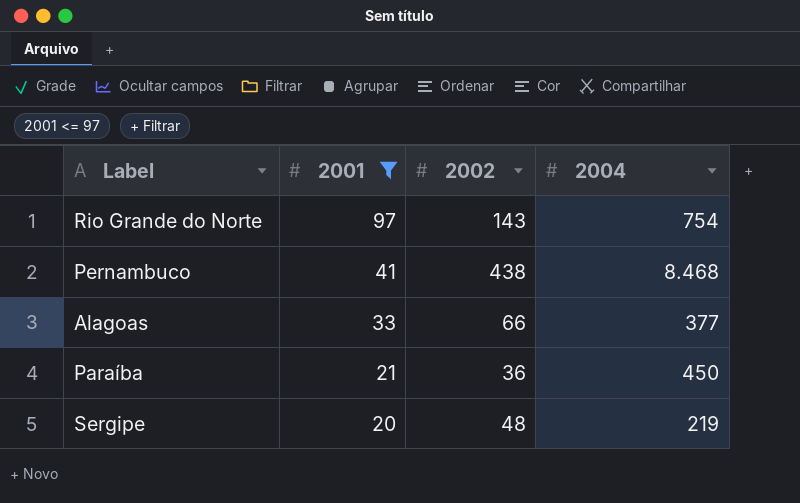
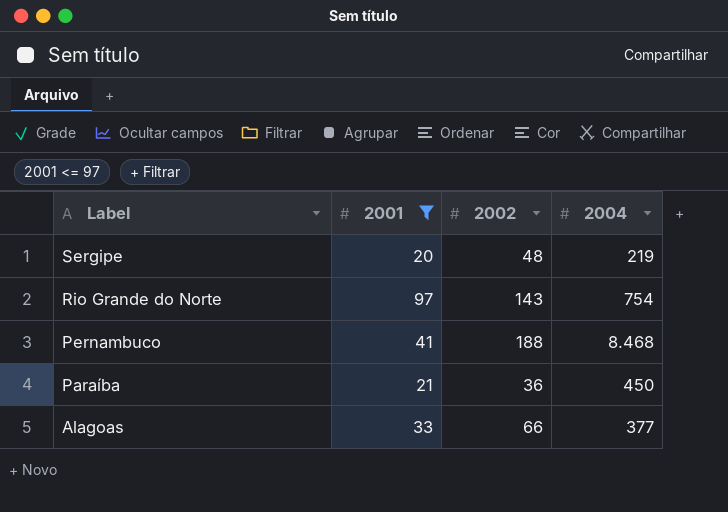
row order: 2001 descending -> Label descending
Pernambuco | 2002: 438 -> 188

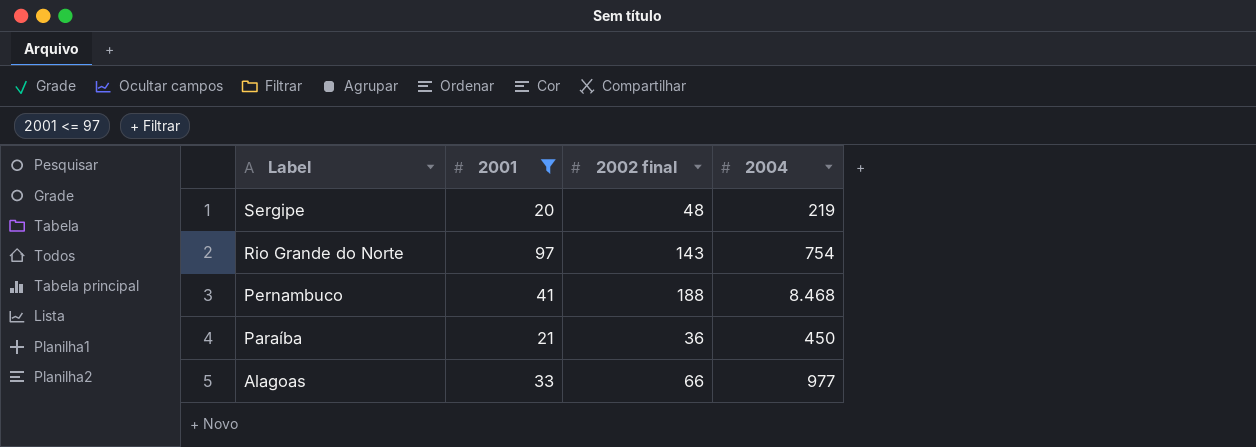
column name: 2002 -> 2002 final
Alagoas | 2004: 377 -> 977

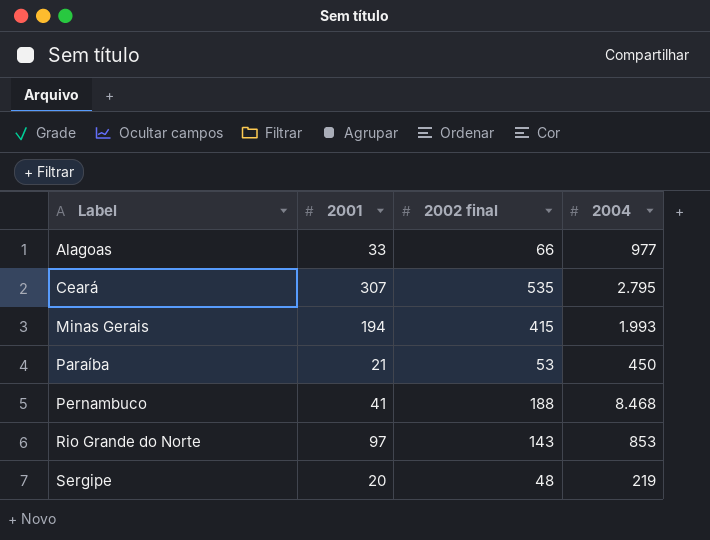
filter: 2001 <= 97 -> none
row order: Label descending -> Label ascending
Paraíba | 2002 final: 36 -> 53
Rio Grande do Norte | 2004: 754 -> 853

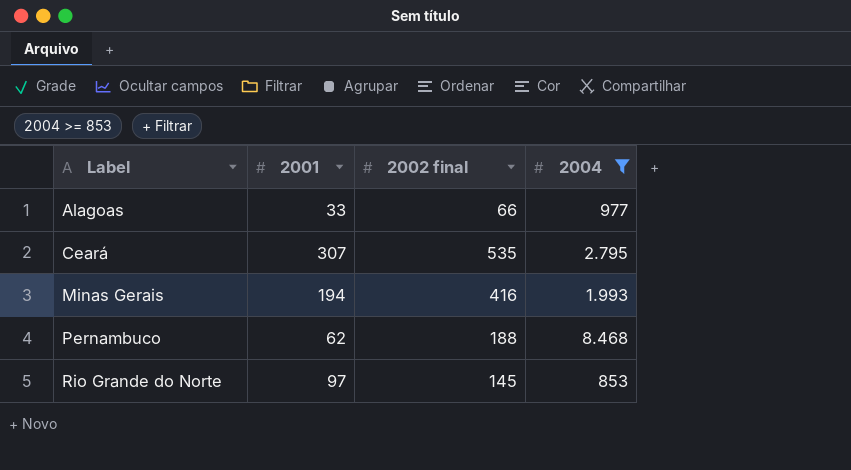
filter: none -> 2004 >= 853
Minas Gerais | 2002 final: 415 -> 416
Pernambuco | 2001: 41 -> 62
Rio Grande do Norte | 2002 final: 143 -> 145

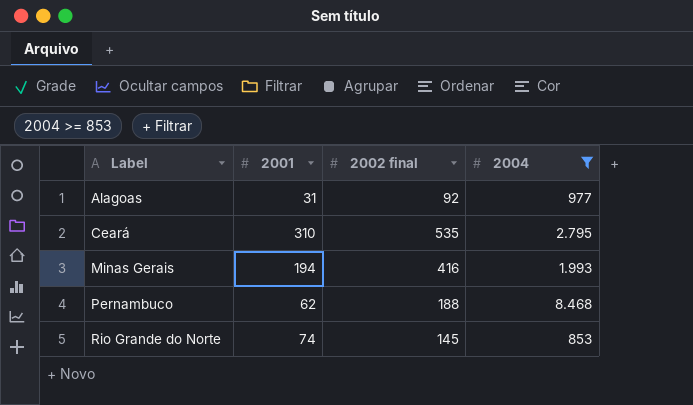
Alagoas | 2001: 33 -> 31
Alagoas | 2002 final: 66 -> 92
Ceará | 2001: 307 -> 310
Rio Grande do Norte | 2001: 97 -> 74

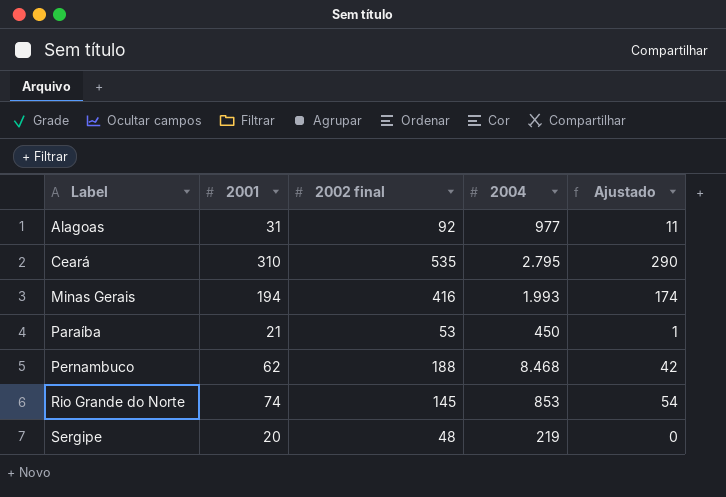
filter: 2004 >= 853 -> none
column Ajustado | formula: none -> [2001] - 20

